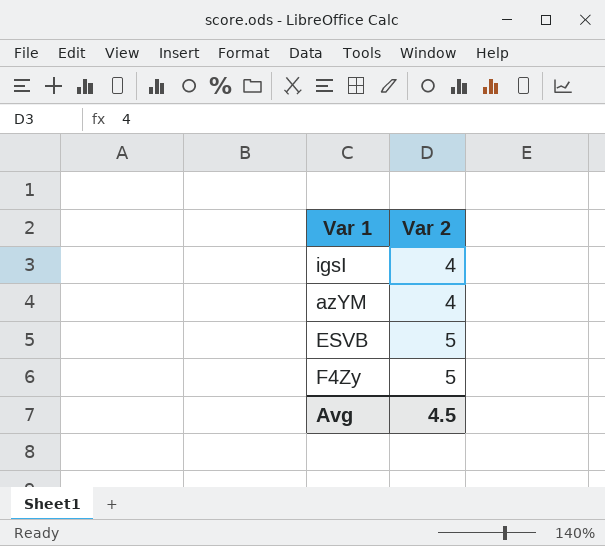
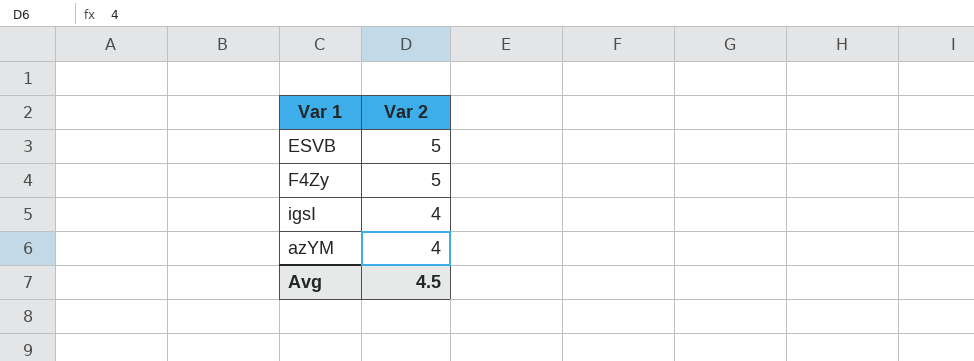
row order: Var 2 ascending -> Var 2 descending

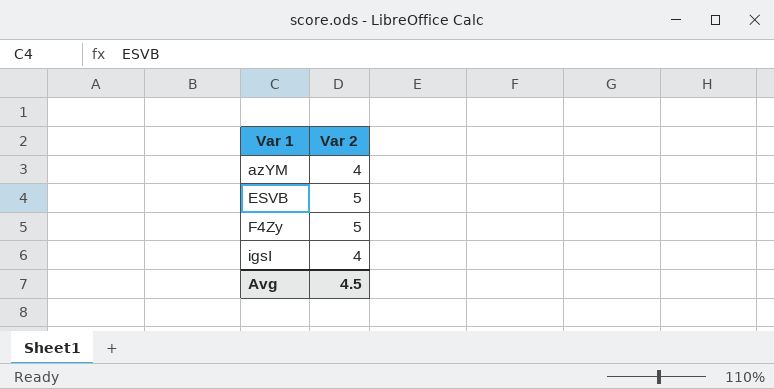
row order: Var 2 descending -> Var 1 ascending

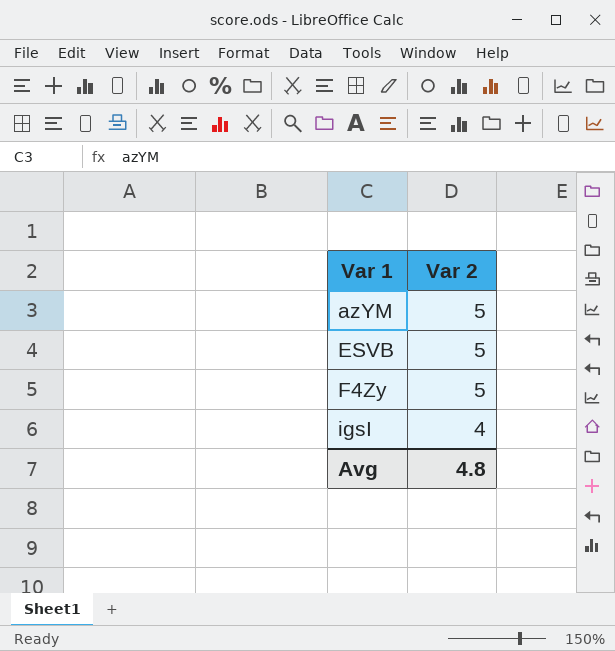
azYM | Var 2: 4 -> 5
Avg | Var 2: 4.5 -> 4.8

